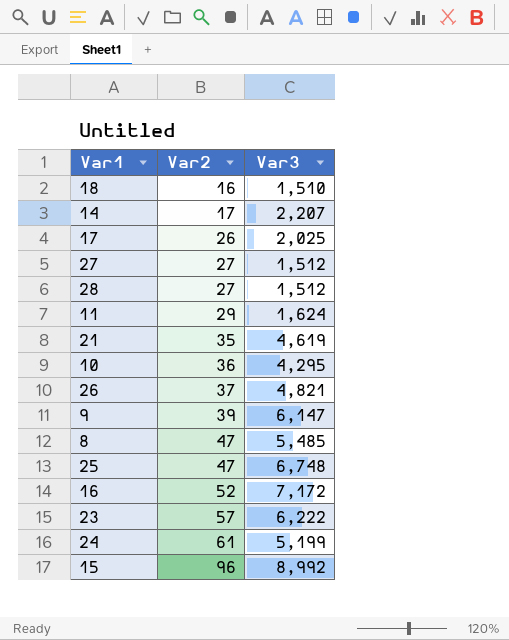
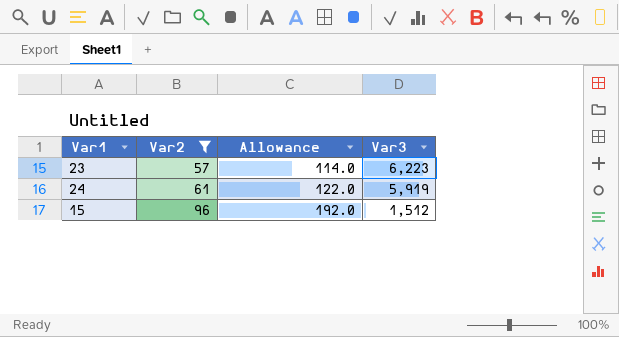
filter: none -> Var2 >= 57
column Allowance | formula: none -> [Var2] * 2
23 | Var3: 6,222 -> 6,223
24 | Var3: 5,199 -> 5,919
15 | Var3: 8,992 -> 1,512

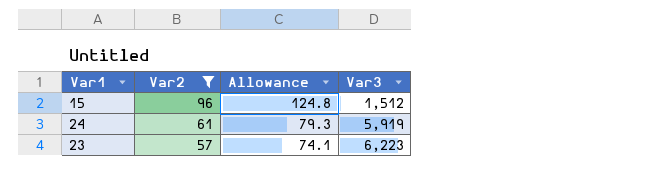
row order: Var2 ascending -> Var2 descending
column Allowance | formula: [Var2] * 2 -> [Var2] * 1.3

